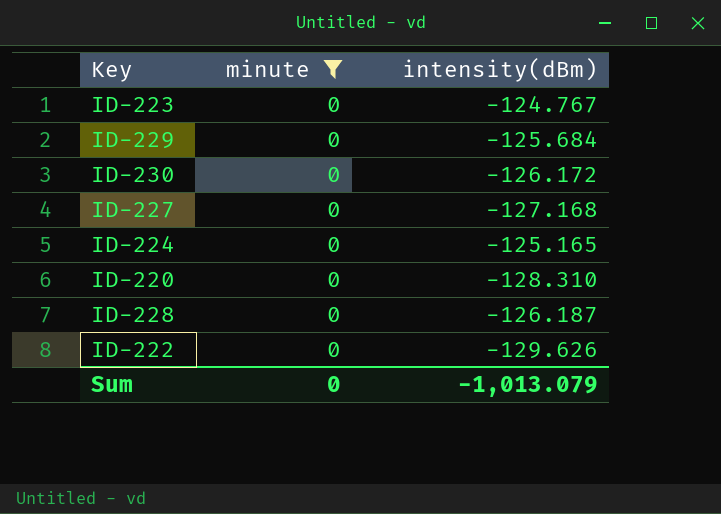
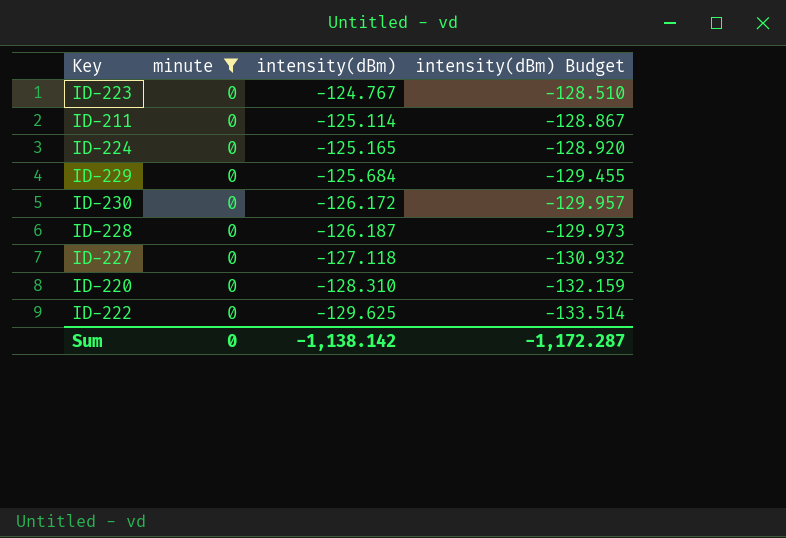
row order: none -> intensity(dBm) descending
column intensity(dBm) Budget | formula: none -> [intensity(dBm)] * 1.03
row ID-211: none -> 0 | -125.114 | -128.867
ID-227 | intensity(dBm): -127.168 -> -127.118
ID-222 | intensity(dBm): -129.626 -> -129.625
Sum | intensity(dBm): -1,013.079 -> -1,138.142

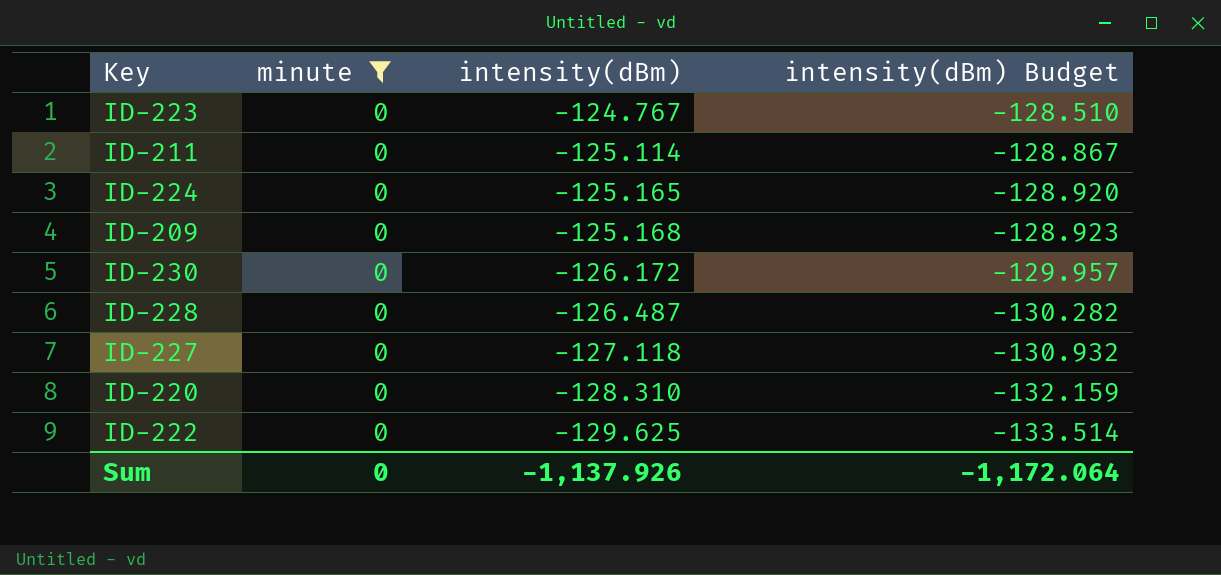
row ID-229: 0 | -125.684 | -129.455 -> none
row ID-209: none -> 0 | -125.168 | -128.923
ID-228 | intensity(dBm): -126.187 -> -126.487
ID-228 | intensity(dBm) Budget: -129.973 -> -130.282
Sum | intensity(dBm): -1,138.142 -> -1,137.926
Sum | intensity(dBm) Budget: -1,172.287 -> -1,172.064

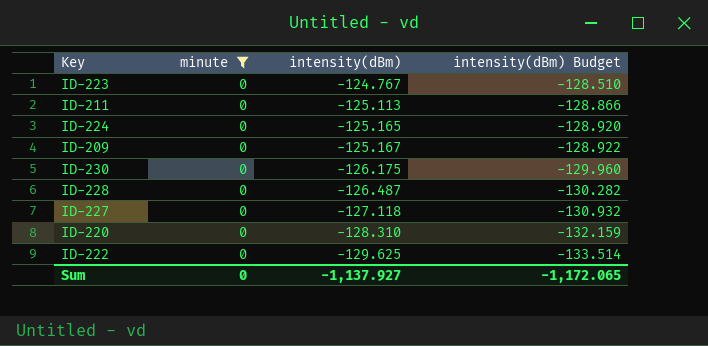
ID-211 | intensity(dBm): -125.114 -> -125.113
ID-211 | intensity(dBm) Budget: -128.867 -> -128.866
ID-209 | intensity(dBm): -125.168 -> -125.167
ID-209 | intensity(dBm) Budget: -128.923 -> -128.922
ID-230 | intensity(dBm): -126.172 -> -126.175
ID-230 | intensity(dBm) Budget: -129.957 -> -129.960
Sum | intensity(dBm): -1,137.926 -> -1,137.927
Sum | intensity(dBm) Budget: -1,172.064 -> -1,172.065

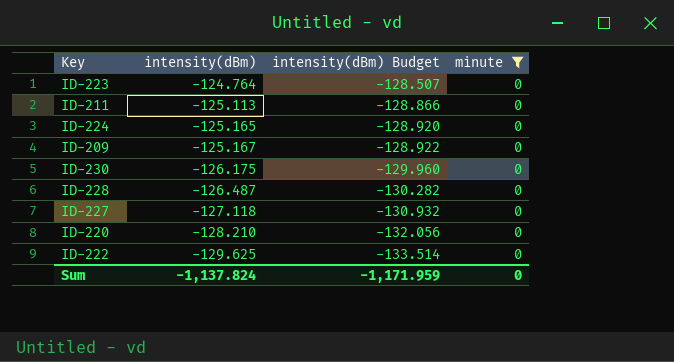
column minute | position: 2 -> 4
ID-223 | intensity(dBm): -124.767 -> -124.764
ID-223 | intensity(dBm) Budget: -128.510 -> -128.507
ID-220 | intensity(dBm): -128.310 -> -128.210
ID-220 | intensity(dBm) Budget: -132.159 -> -132.056
Sum | intensity(dBm): -1,137.927 -> -1,137.824
Sum | intensity(dBm) Budget: -1,172.065 -> -1,171.959

